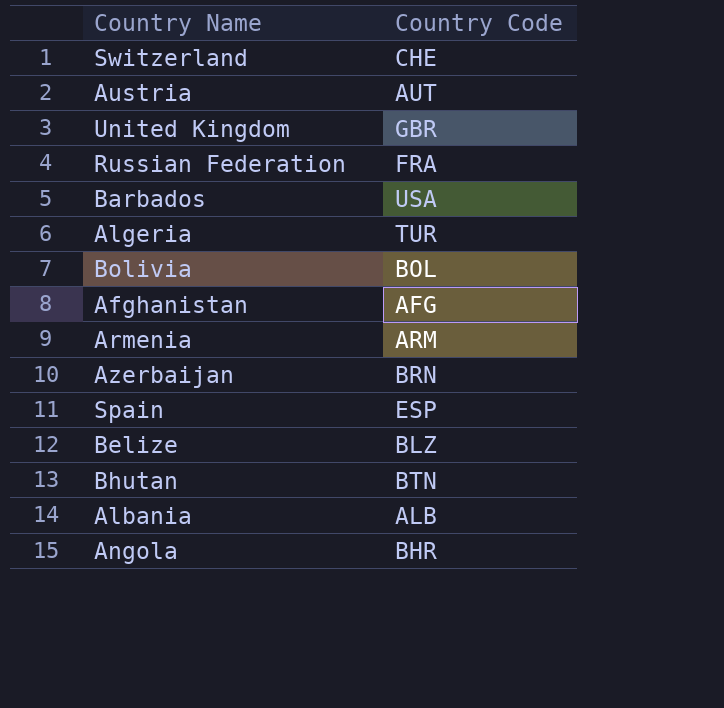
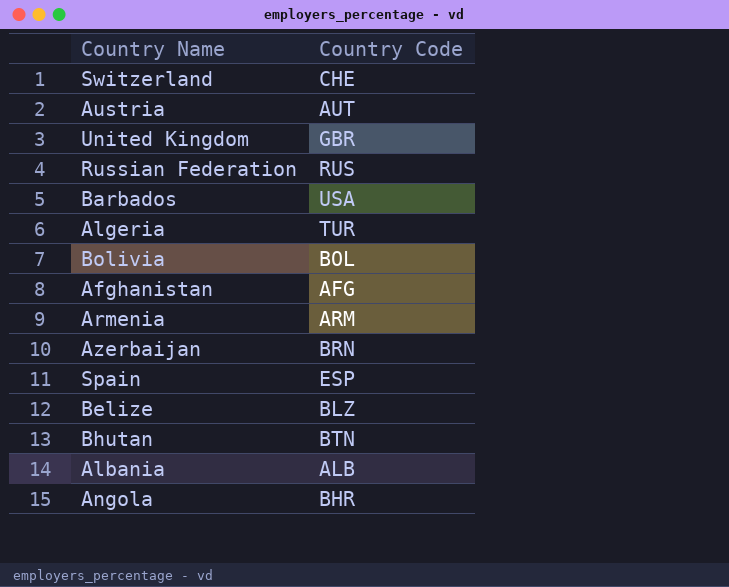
Russian Federation | Country Code: FRA -> RUS

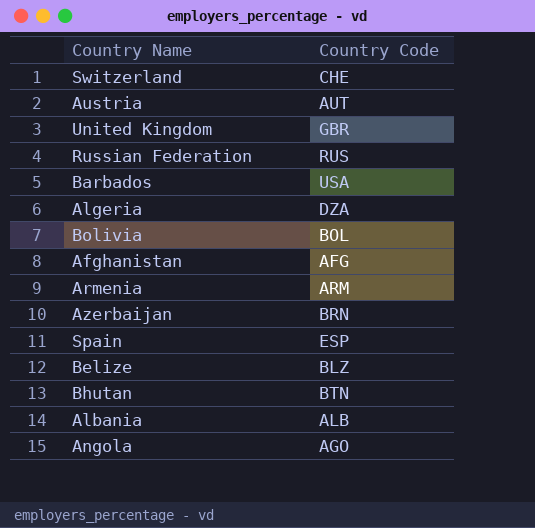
Algeria | Country Code: TUR -> DZA
Angola | Country Code: BHR -> AGO

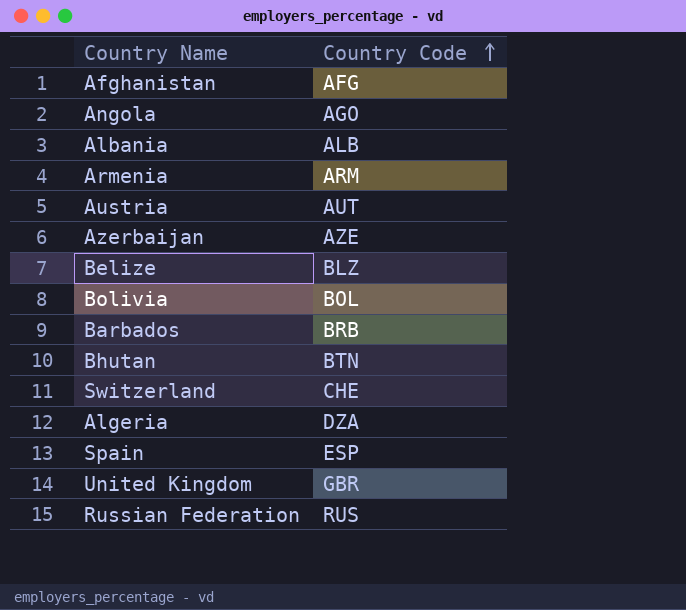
row order: none -> Country Code ascending
Azerbaijan | Country Code: BRN -> AZE
Barbados | Country Code: USA -> BRB

